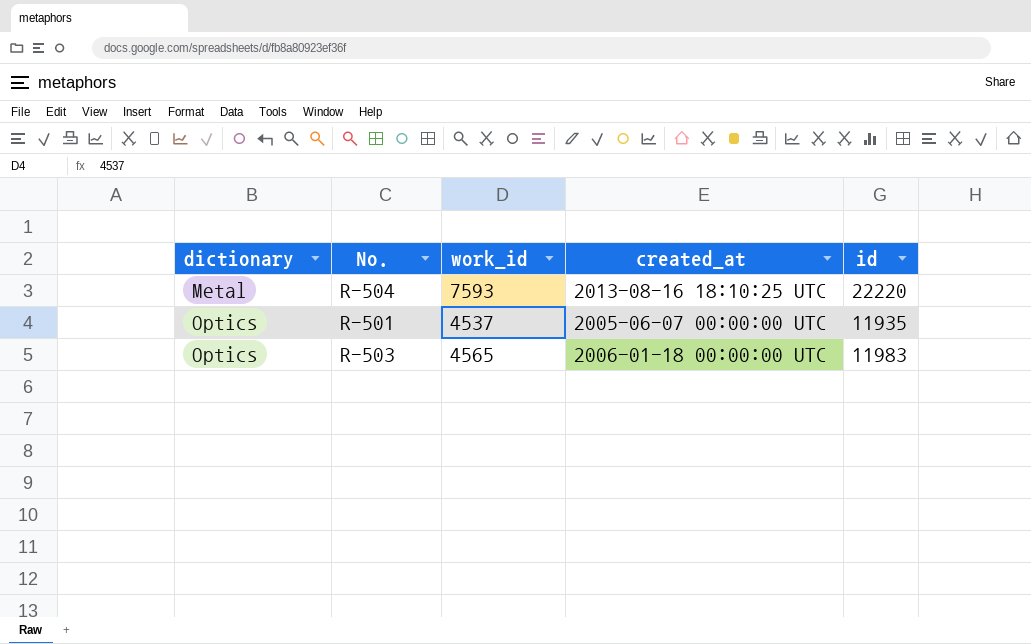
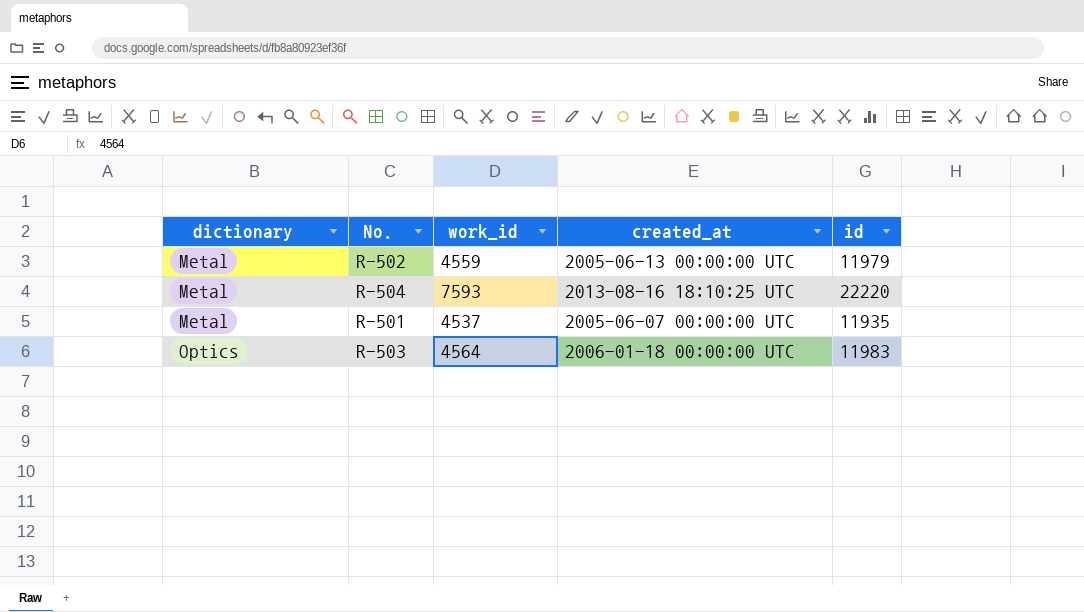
row R-502: none -> Metal | 4559 | 2005-06-13 00:00:00 UTC | 11979
R-501 | dictionary: Optics -> Metal
R-503 | work_id: 4565 -> 4564

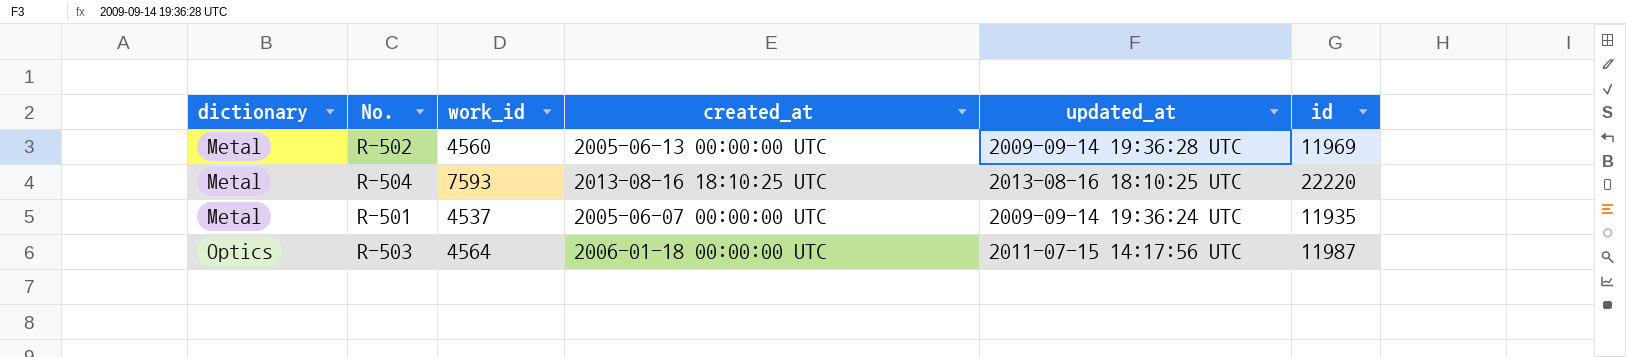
column updated_at | position: none -> 5
R-502 | work_id: 4559 -> 4560
R-502 | id: 11979 -> 11969
R-503 | id: 11983 -> 11987

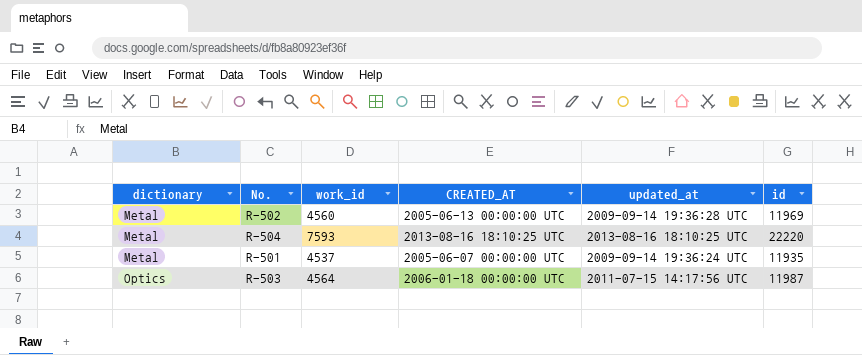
column name: created_at -> CREATED_AT

